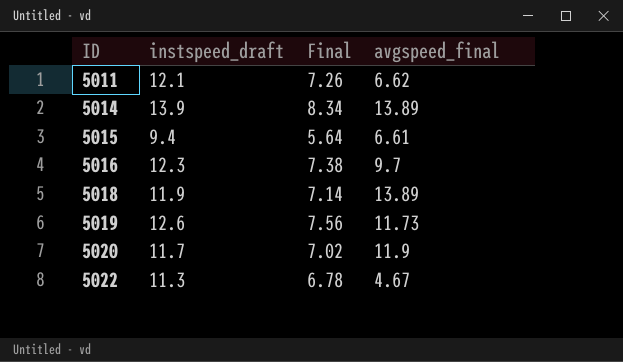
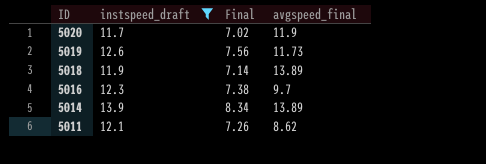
filter: none -> instspeed_draft >= 11.7
row order: ID ascending -> ID descending
5011 | avgspeed_final: 6.62 -> 8.62

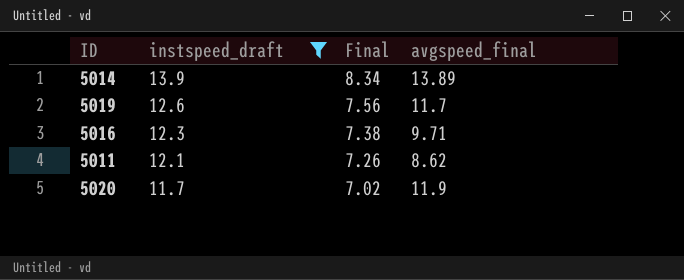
row order: ID descending -> instspeed_draft descending
row 5018: 11.9 | 7.14 | 13.89 -> none
5019 | avgspeed_final: 11.73 -> 11.7
5016 | avgspeed_final: 9.7 -> 9.71

